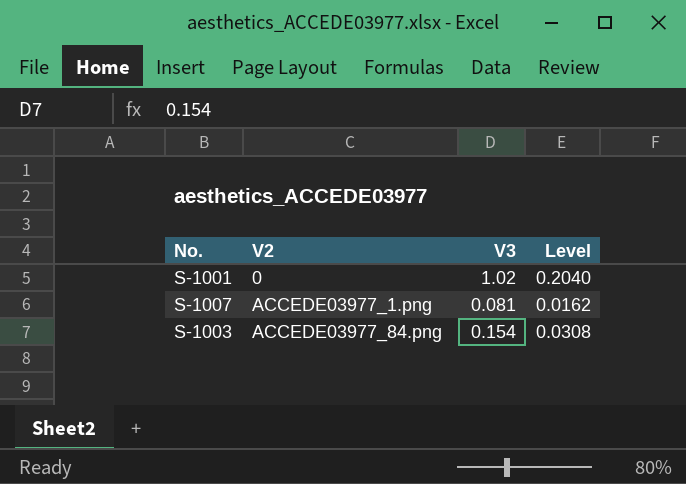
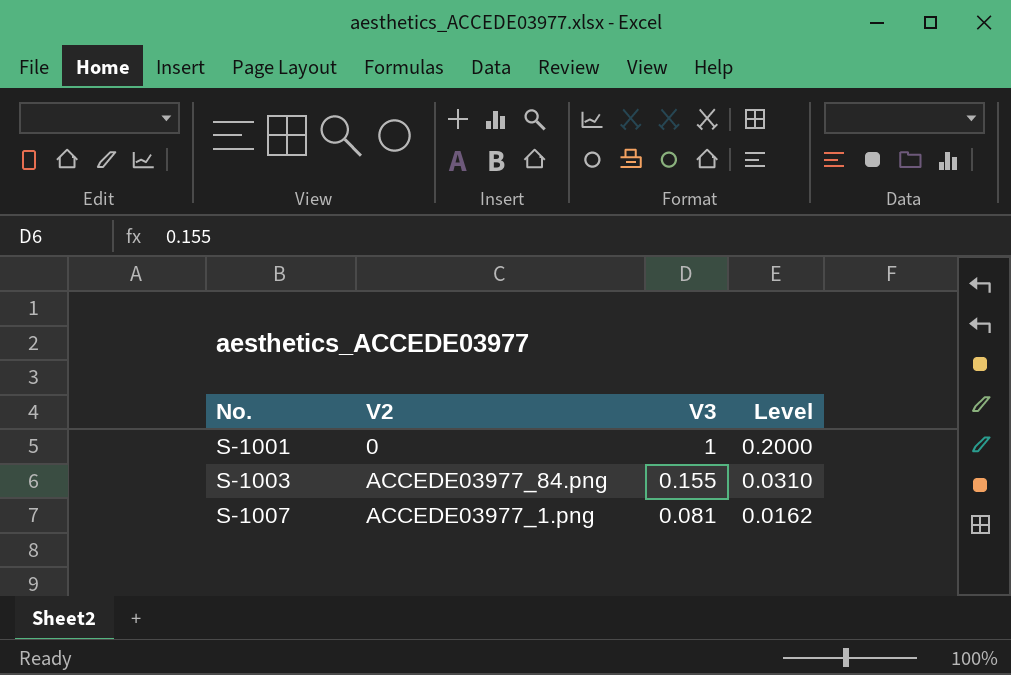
row order: V2 ascending -> No. ascending
S-1001 | V3: 1.02 -> 1
S-1001 | Level: 0.2040 -> 0.2000
S-1003 | V3: 0.154 -> 0.155
S-1003 | Level: 0.0308 -> 0.0310

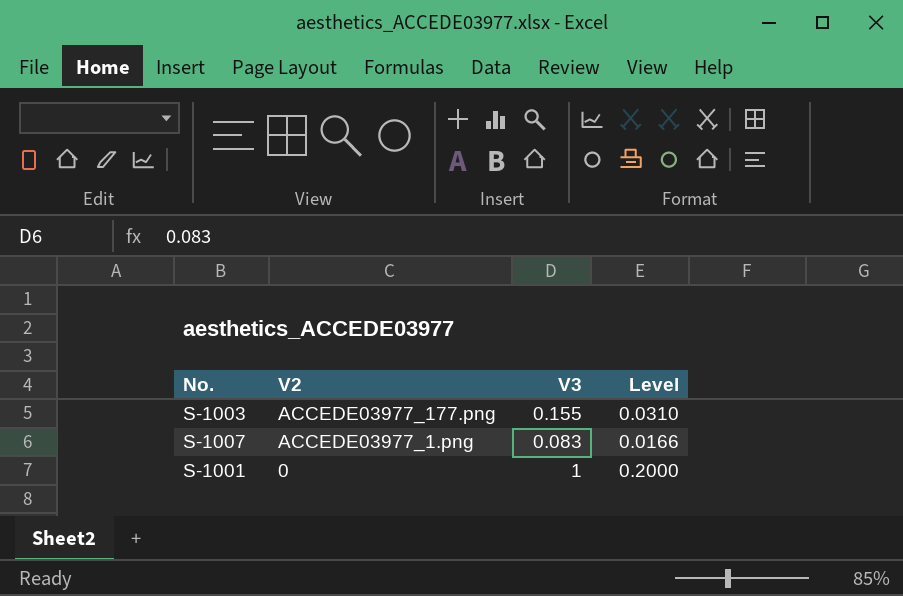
row order: No. ascending -> V2 descending
S-1003 | V2: ACCEDE03977_84.png -> ACCEDE03977_177.png
S-1007 | V3: 0.081 -> 0.083
S-1007 | Level: 0.0162 -> 0.0166

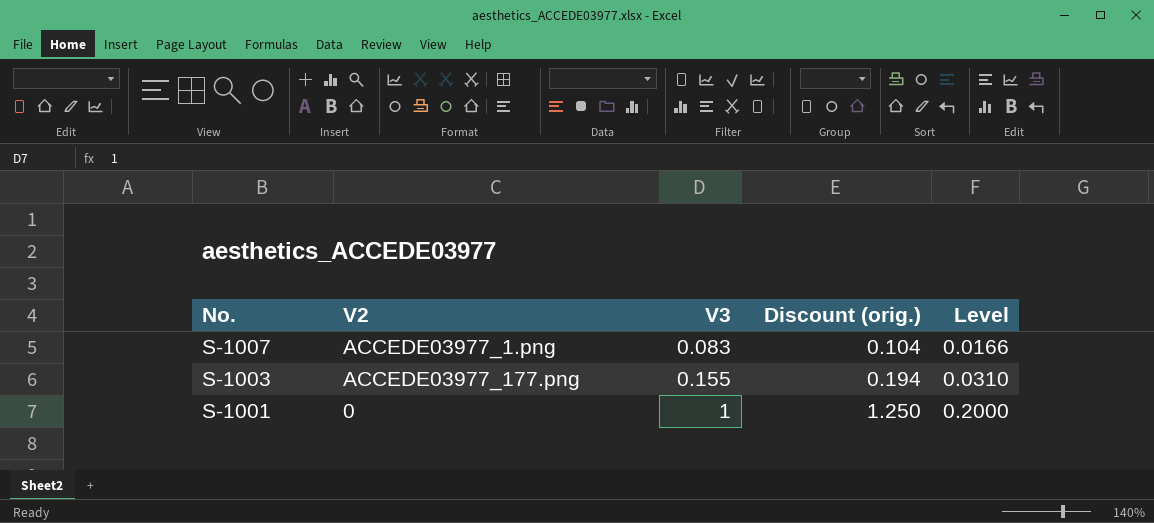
row order: V2 descending -> No. descending
column Discount (orig.) | formula: none -> [V3] * 1.25

